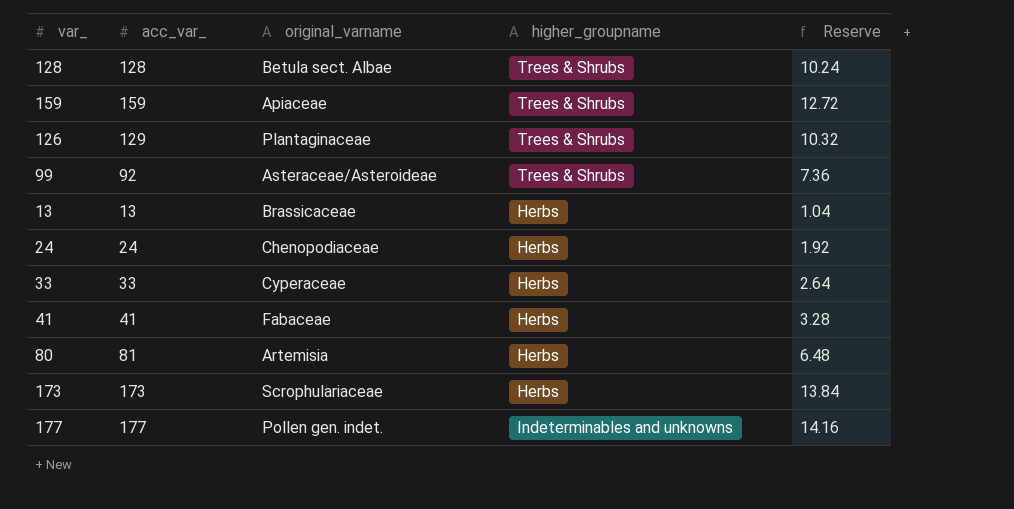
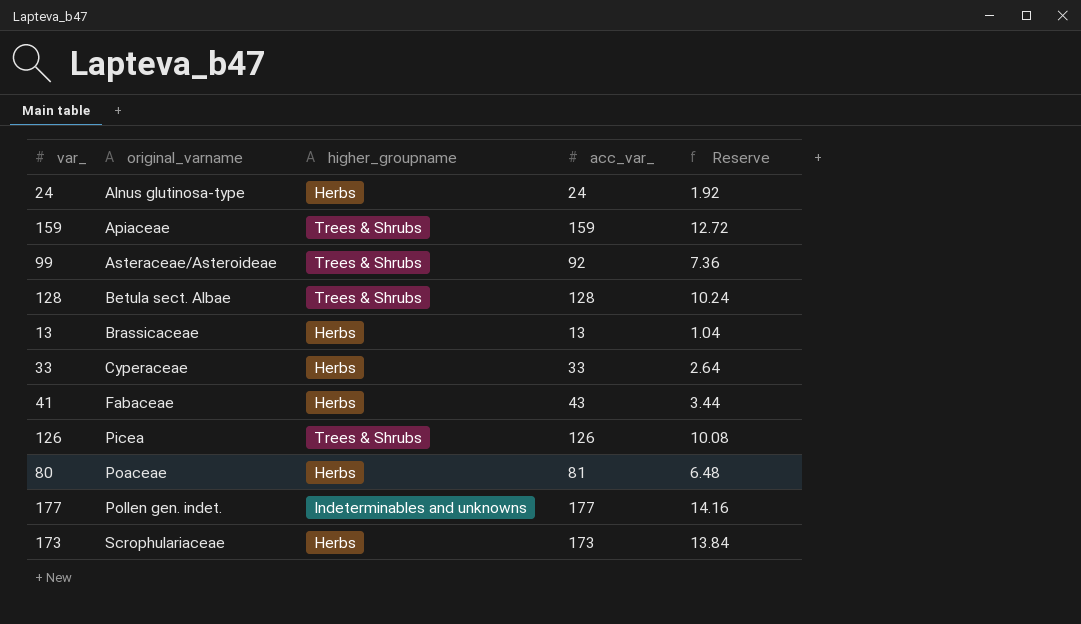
row order: none -> original_varname ascending
column acc_var_ | position: 2 -> 4
24 | original_varname: Chenopodiaceae -> Alnus glutinosa-type
41 | acc_var_: 41 -> 43
41 | Reserve: 3.28 -> 3.44
126 | original_varname: Plantaginaceae -> Picea
126 | acc_var_: 129 -> 126
126 | Reserve: 10.32 -> 10.08
80 | original_varname: Artemisia -> Poaceae

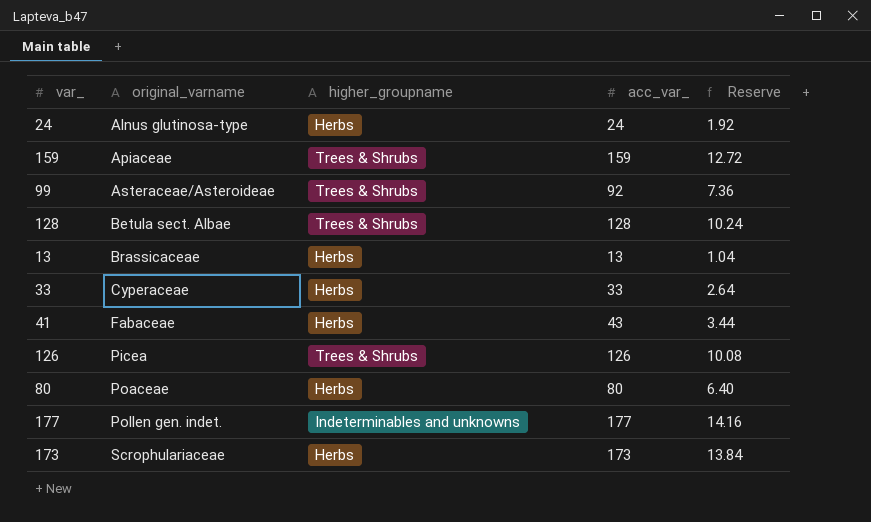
80 | acc_var_: 81 -> 80
80 | Reserve: 6.48 -> 6.40

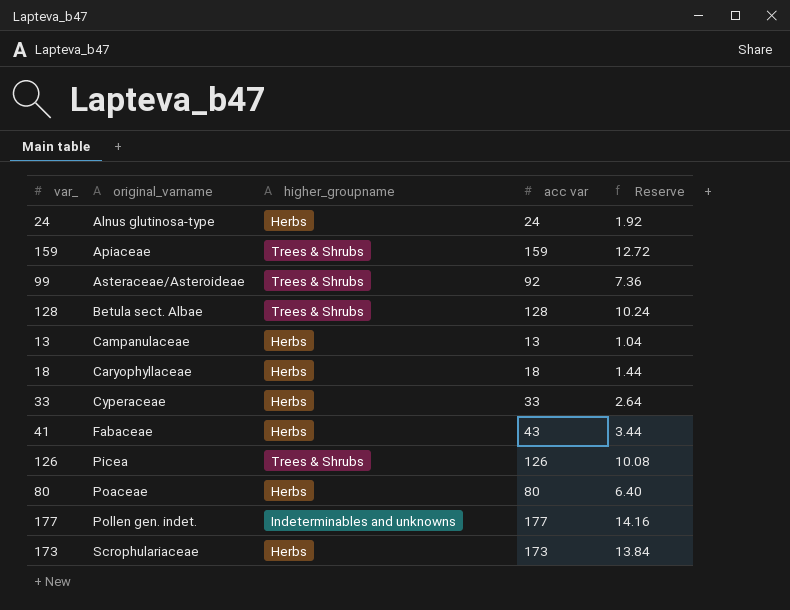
column name: acc_var_ -> acc var
13 | original_varname: Brassicaceae -> Campanulaceae
row 18: none -> Caryophyllaceae | Herbs | 18 | 1.44

